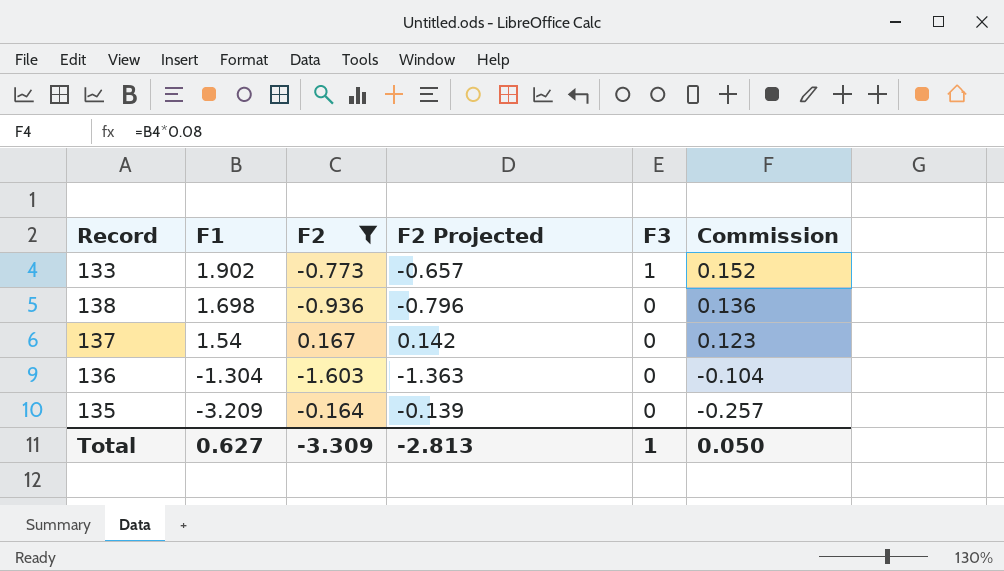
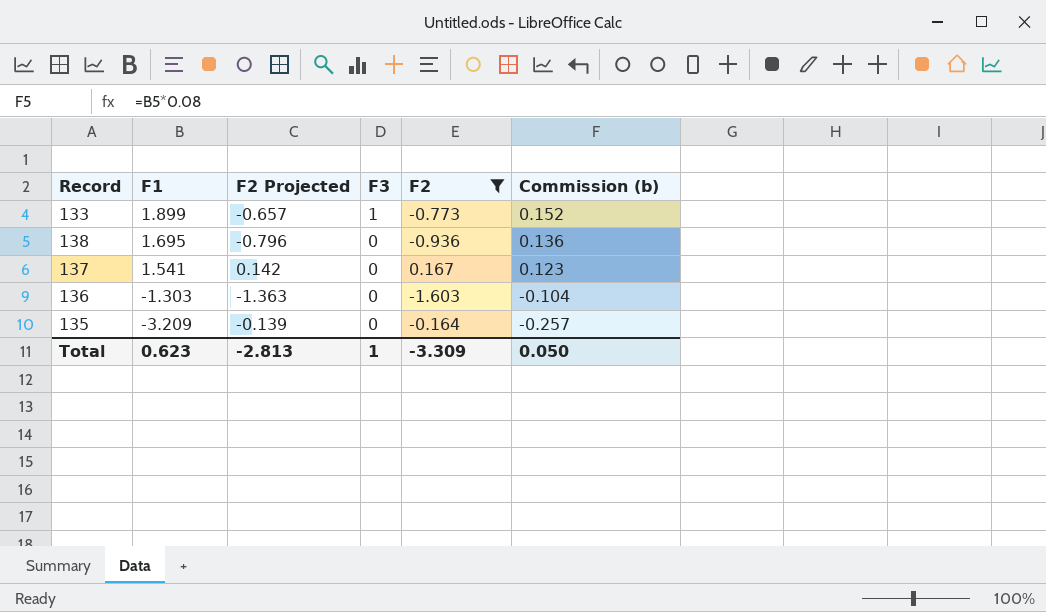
column F2 | position: 3 -> 5
column name: Commission -> Commission (b)
133 | F1: 1.902 -> 1.899
138 | F1: 1.698 -> 1.695
137 | F1: 1.54 -> 1.541
136 | F1: -1.304 -> -1.303
Total | F1: 0.627 -> 0.623

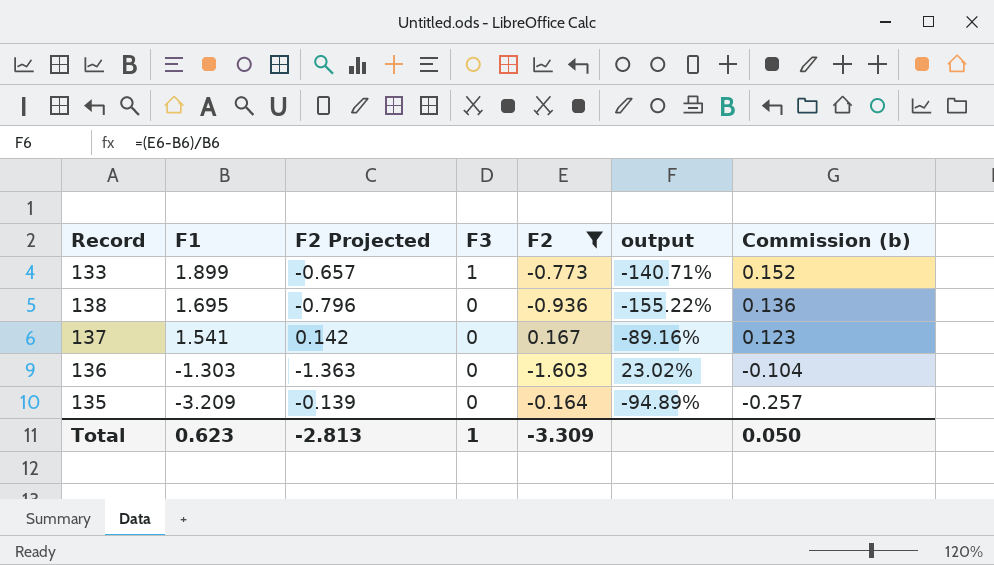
column output | formula: none -> ([F2] - [F1]) / [F1]

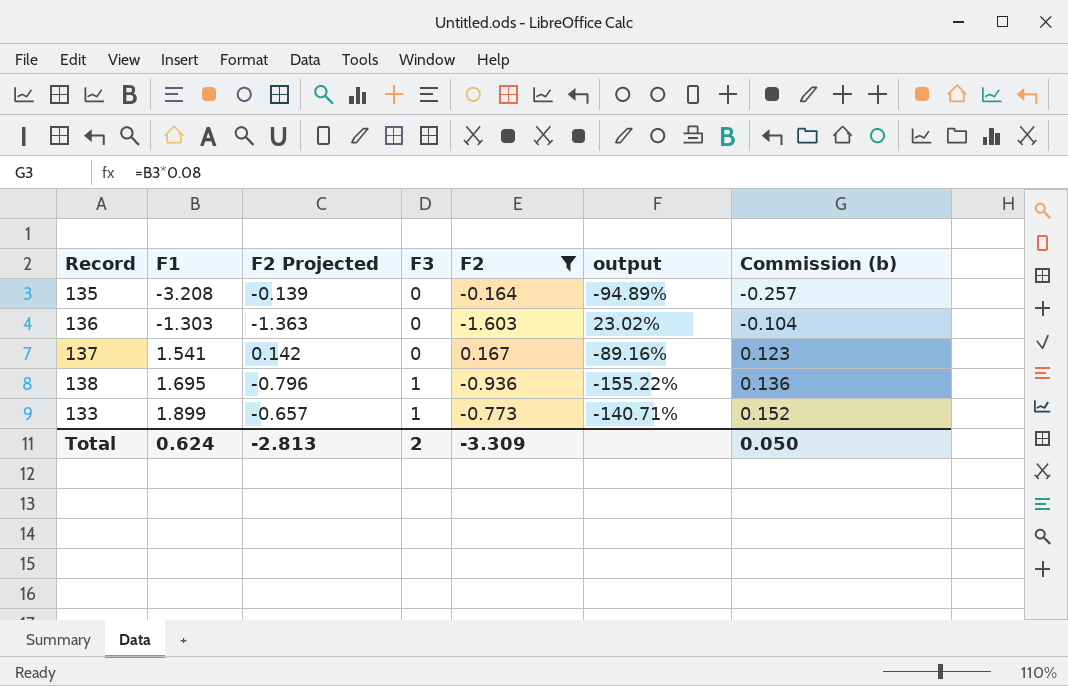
row order: F1 descending -> F1 ascending
135 | F1: -3.209 -> -3.208
138 | F3: 0 -> 1
Total | F1: 0.623 -> 0.624
Total | F3: 1 -> 2

